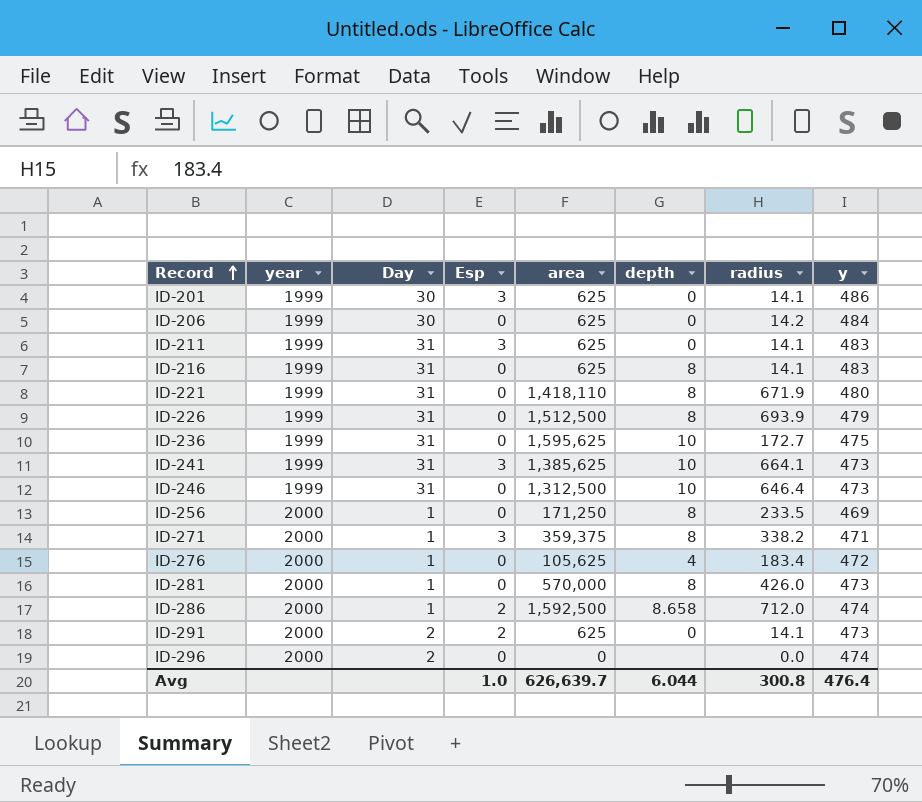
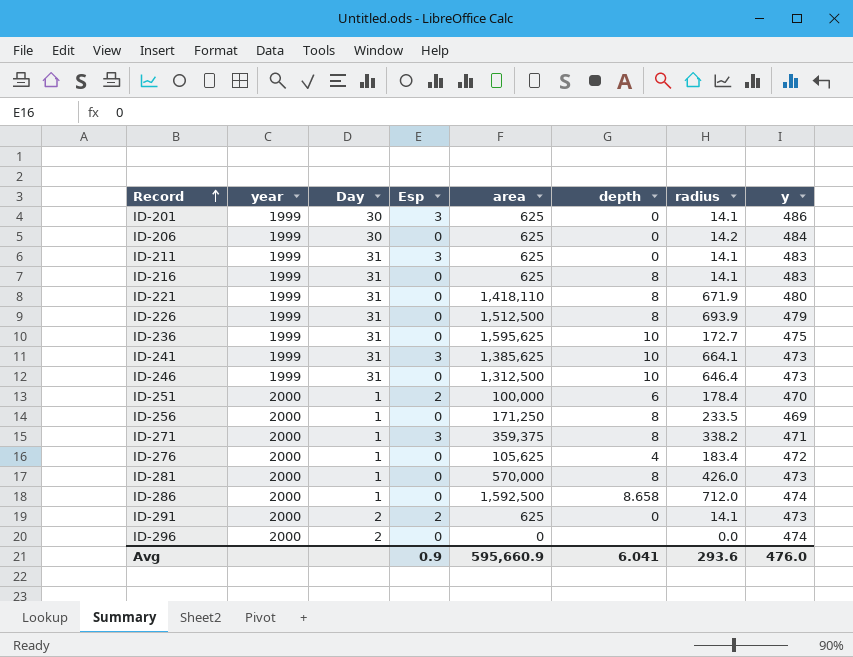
row ID-251: none -> 2000 | 1 | 2 | 100,000 | 6 | 178.4 | 470
ID-286 | Esp: 2 -> 0
Avg | Esp: 1.0 -> 0.9
Avg | area: 626,639.7 -> 595,660.9
Avg | depth: 6.044 -> 6.041
Avg | radius: 300.8 -> 293.6
Avg | y: 476.4 -> 476.0

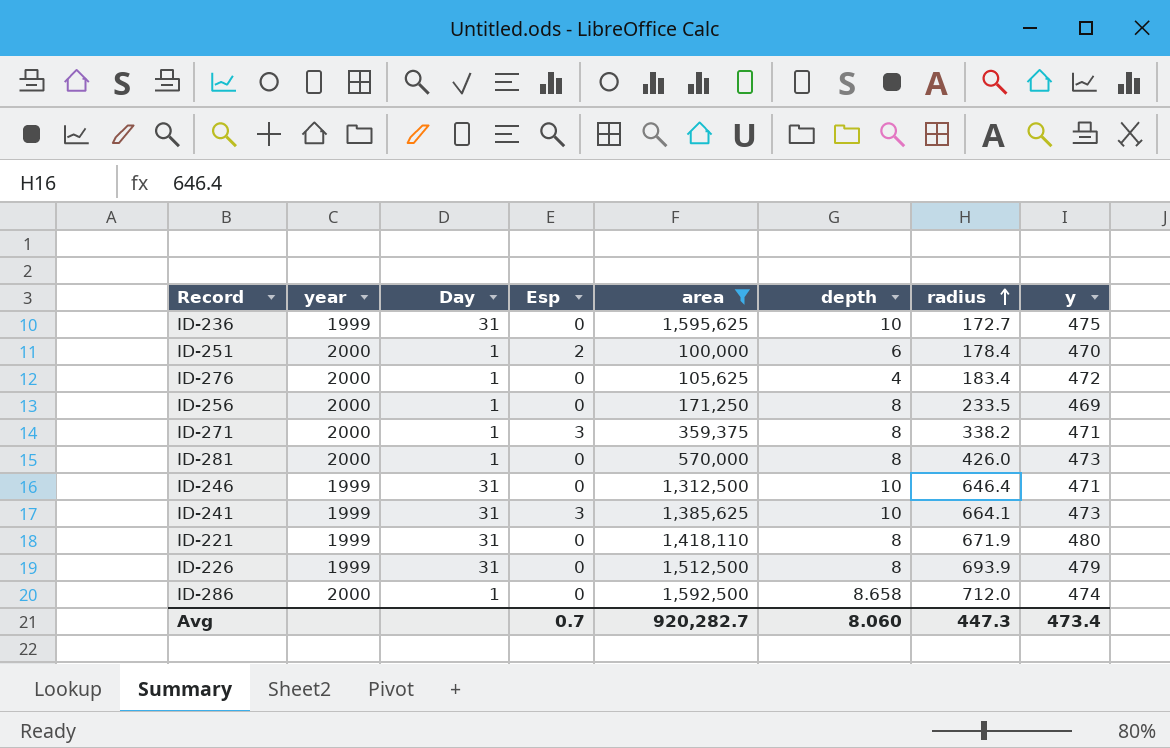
filter: none -> area >= 100,000
row order: Record ascending -> radius ascending
ID-246 | y: 473 -> 471
Avg | Esp: 0.9 -> 0.7
Avg | area: 595,660.9 -> 920,282.7
Avg | depth: 6.041 -> 8.060
Avg | radius: 293.6 -> 447.3
Avg | y: 476.0 -> 473.4

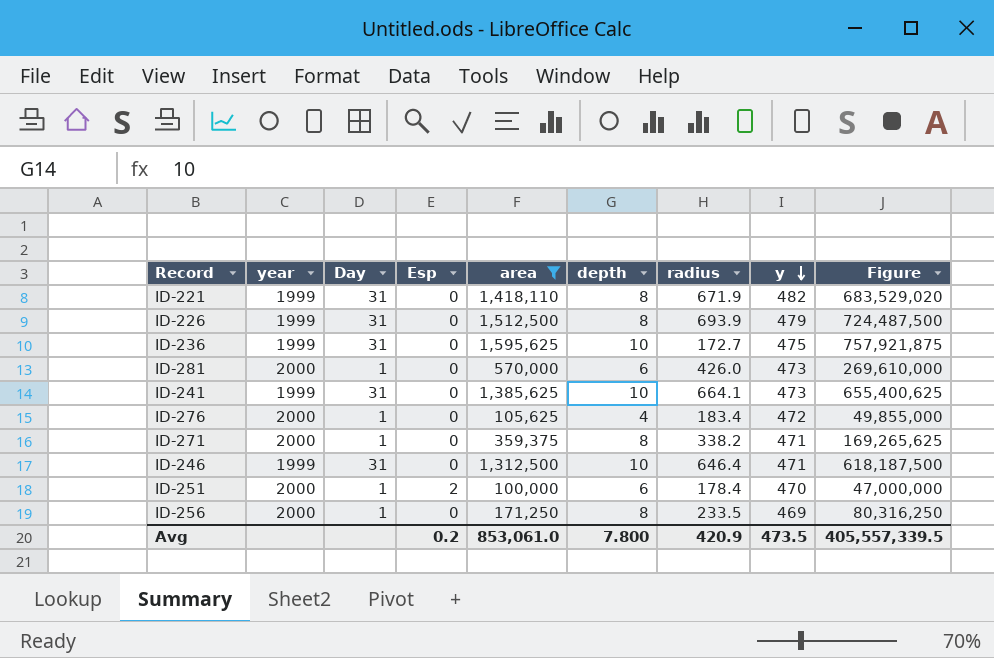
row order: radius ascending -> y descending
column Figure | formula: none -> [area] * [y]
row ID-286: 2000 | 1 | 0 | 1,592,500 | 8.658 | 712.0 | 474 -> none
ID-221 | y: 480 -> 482
ID-281 | depth: 8 -> 6
ID-241 | Esp: 3 -> 0
ID-271 | Esp: 3 -> 0
Avg | Esp: 0.7 -> 0.2
Avg | area: 920,282.7 -> 853,061.0
Avg | depth: 8.060 -> 7.800
Avg | radius: 447.3 -> 420.9
Avg | y: 473.4 -> 473.5

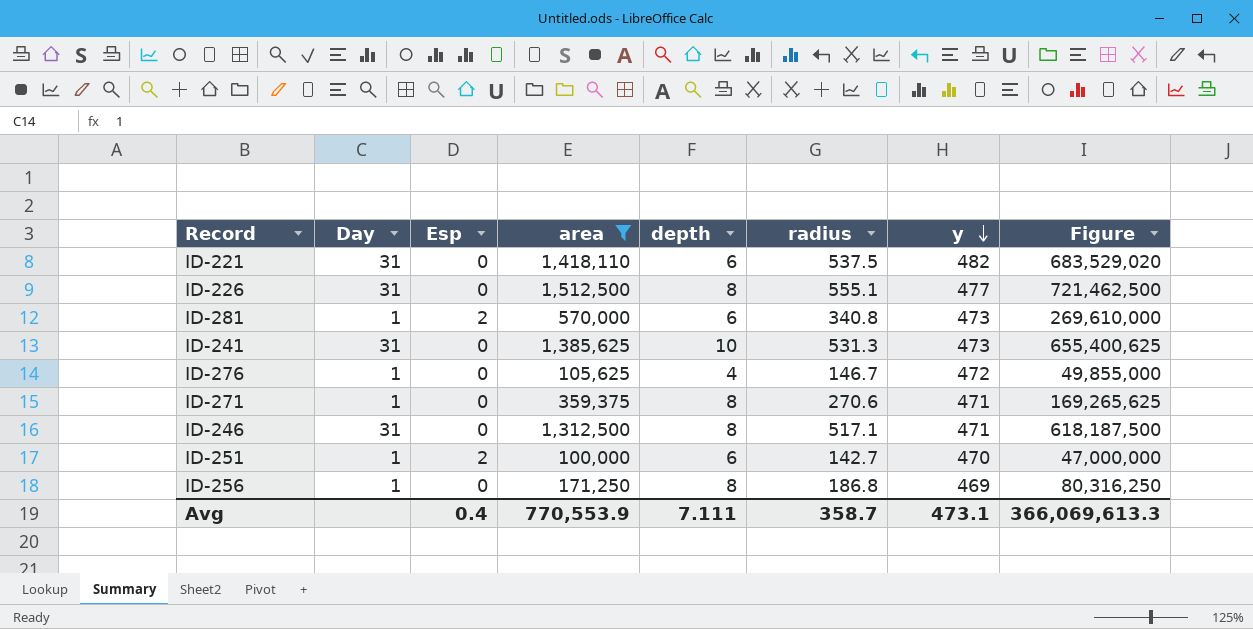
column year | position: 2 -> none
row ID-236: 1999 | 31 | 0 | 1,595,625 | 10 | 172.7 | 475 | 757,921,875 -> none
ID-221 | depth: 8 -> 6
ID-221 | radius: 671.9 -> 537.5
ID-226 | radius: 693.9 -> 555.1
ID-226 | y: 479 -> 477
ID-226 | Figure: 724,487,500 -> 721,462,500
ID-281 | Esp: 0 -> 2
ID-281 | radius: 426.0 -> 340.8
ID-241 | radius: 664.1 -> 531.3
ID-276 | radius: 183.4 -> 146.7
ID-271 | radius: 338.2 -> 270.6
ID-246 | depth: 10 -> 8
ID-246 | radius: 646.4 -> 517.1
ID-251 | radius: 178.4 -> 142.7
ID-256 | radius: 233.5 -> 186.8
Avg | Esp: 0.2 -> 0.4
Avg | area: 853,061.0 -> 770,553.9
Avg | depth: 7.800 -> 7.111
Avg | radius: 420.9 -> 358.7
Avg | y: 473.5 -> 473.1
Avg | Figure: 405,557,339.5 -> 366,069,613.3

